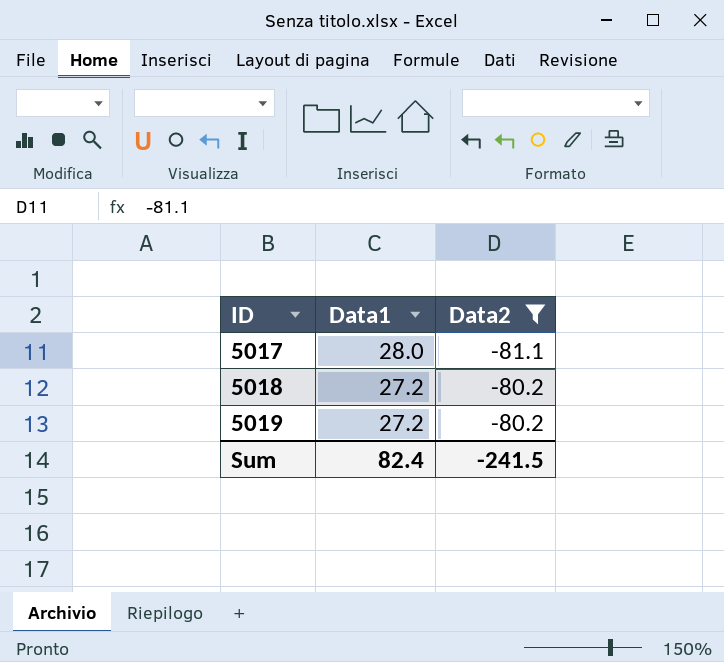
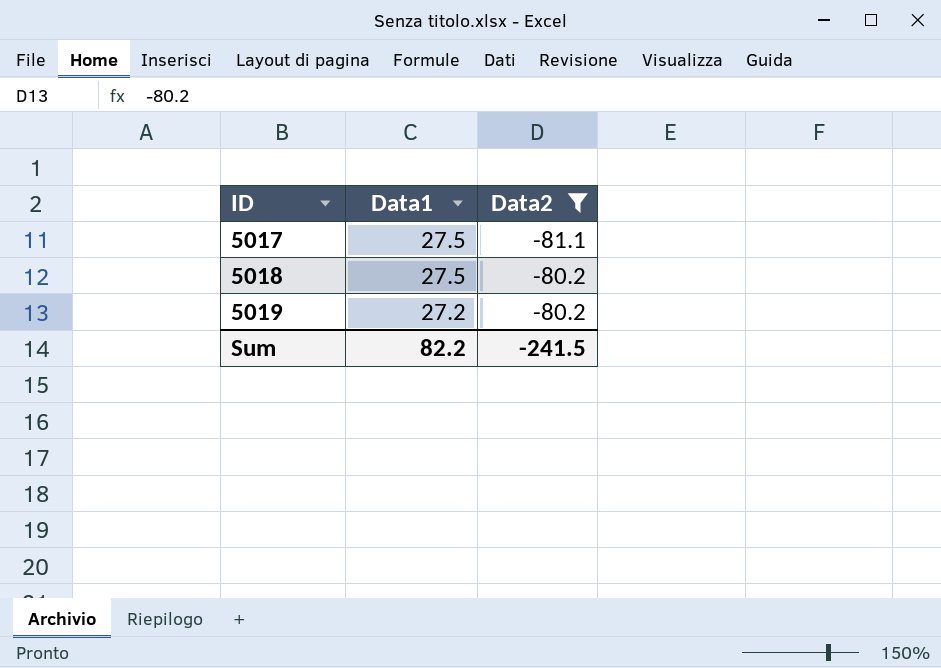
5017 | Data1: 28.0 -> 27.5
5018 | Data1: 27.2 -> 27.5
Sum | Data1: 82.4 -> 82.2

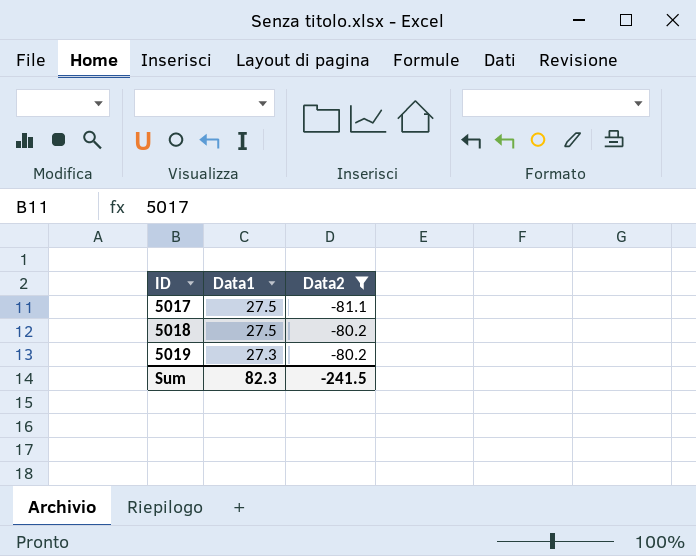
5019 | Data1: 27.2 -> 27.3
Sum | Data1: 82.2 -> 82.3

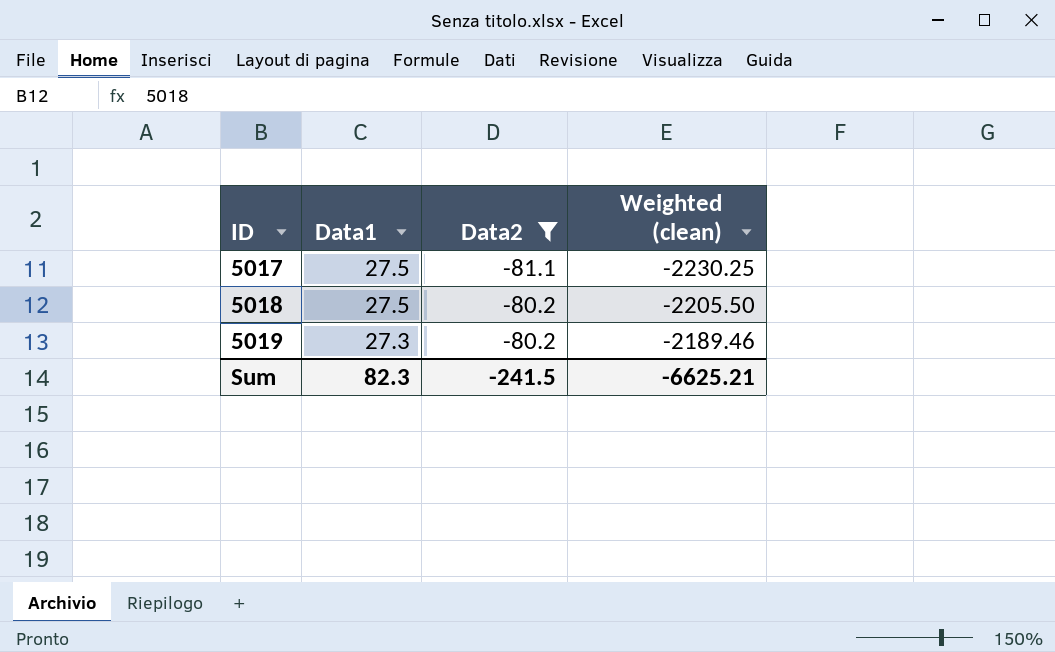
column Weighted (clean) | formula: none -> [Data1] * [Data2]

